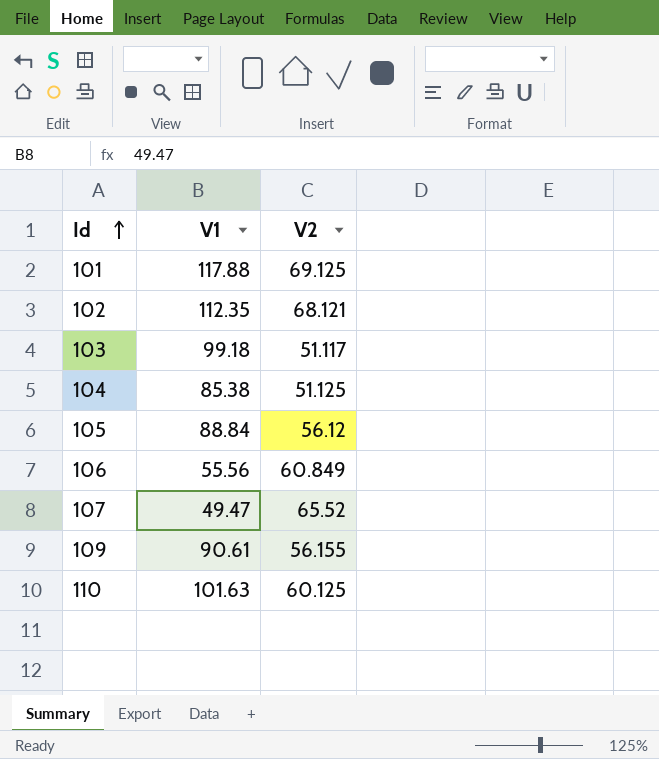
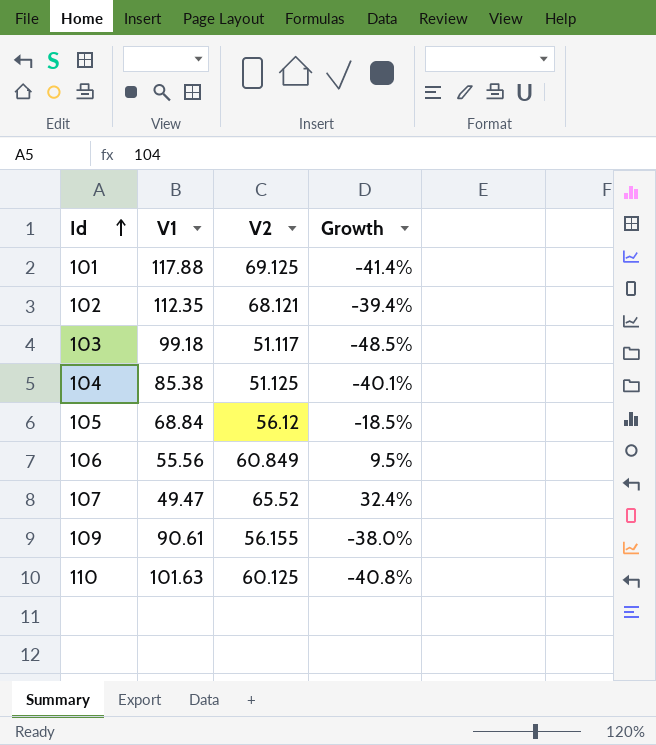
column Growth | formula: none -> ([V2] - [V1]) / [V1]
105 | V1: 88.84 -> 68.84

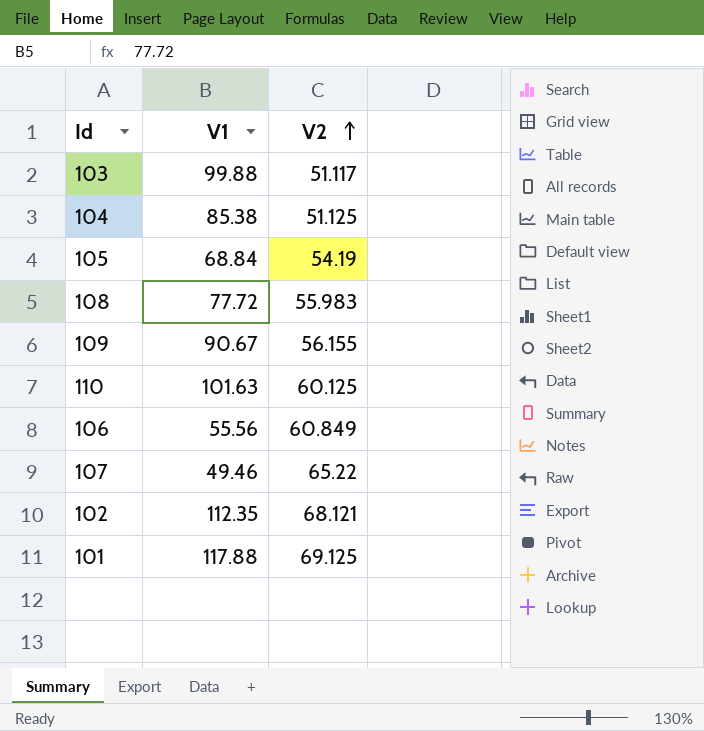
row order: Id ascending -> V2 ascending
column Growth | formula: ([V2] - [V1]) / [V1] -> none
103 | V1: 99.18 -> 99.88
105 | V2: 56.12 -> 54.19
row 108: none -> 77.72 | 55.983
109 | V1: 90.61 -> 90.67
107 | V1: 49.47 -> 49.46
107 | V2: 65.52 -> 65.22

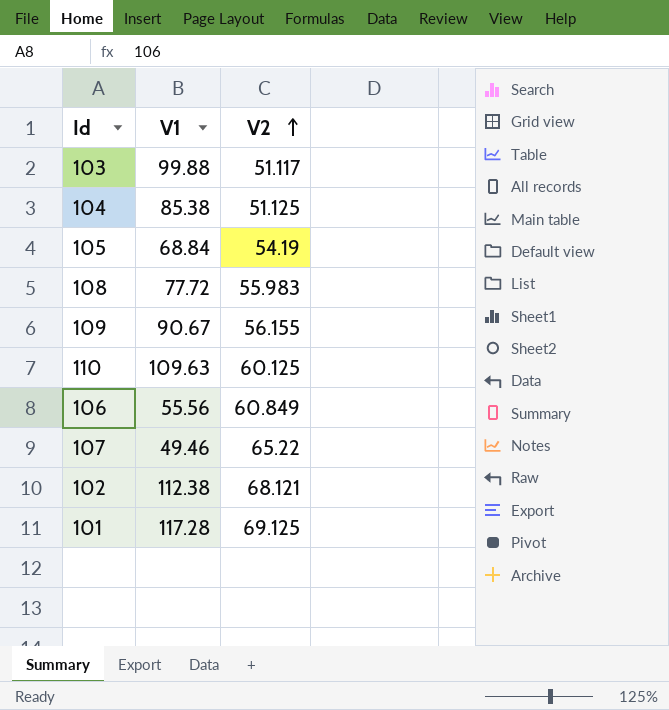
110 | V1: 101.63 -> 109.63
102 | V1: 112.35 -> 112.38
101 | V1: 117.88 -> 117.28

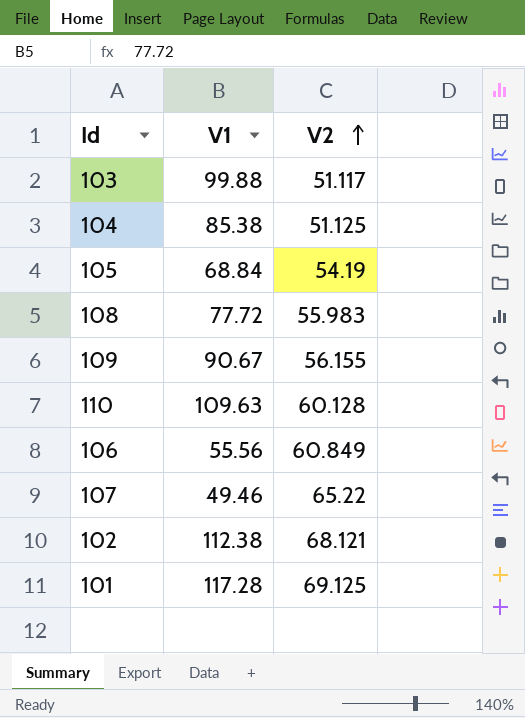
110 | V2: 60.125 -> 60.128

